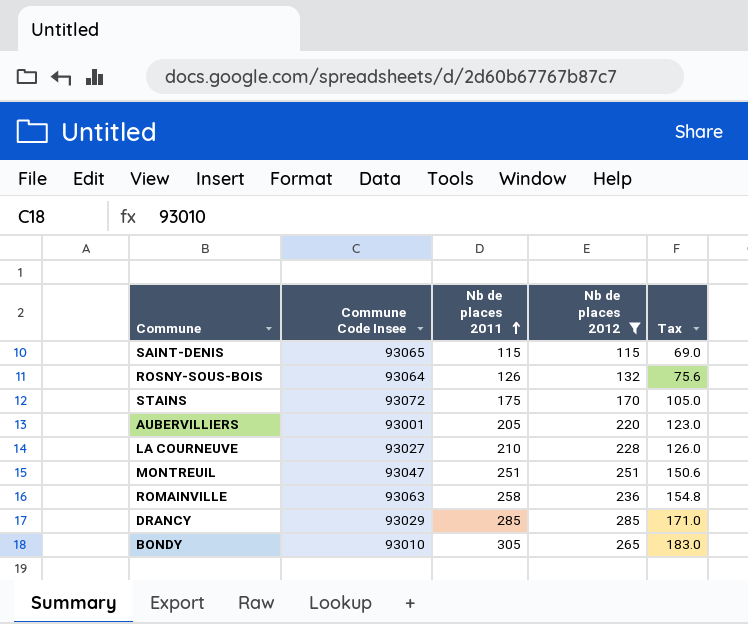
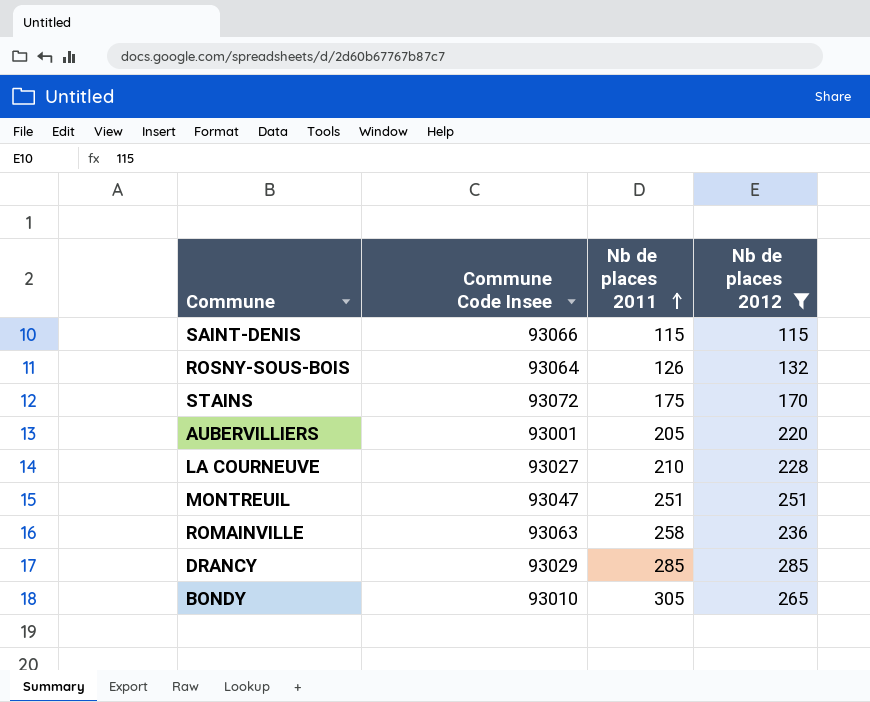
column Tax | formula: [Nb de places 2011] * 0.6 -> none
SAINT-DENIS | Commune Code Insee: 93065 -> 93066

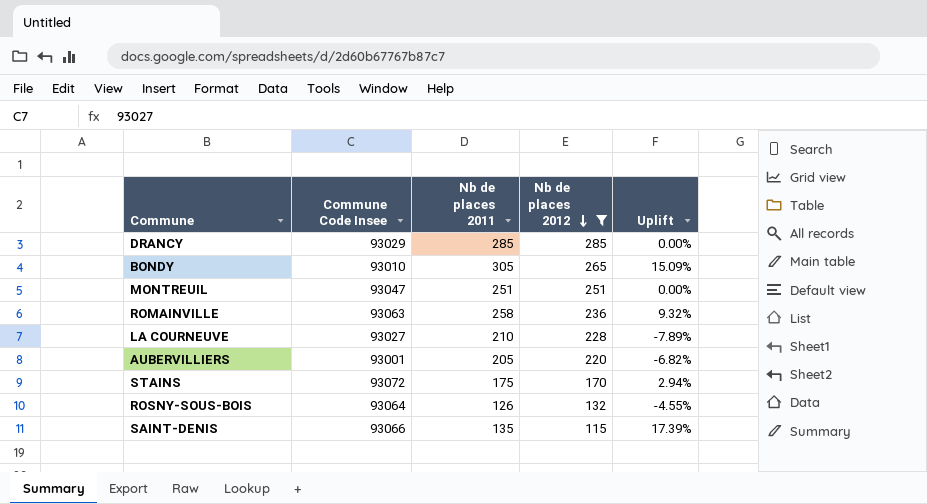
row order: Nb de places 2011 ascending -> Nb de places 2012 descending
column Uplift | formula: none -> ([Nb de places 2011] - [Nb de places 2012]) / [Nb de places 2012]
SAINT-DENIS | Nb de places 2011: 115 -> 135

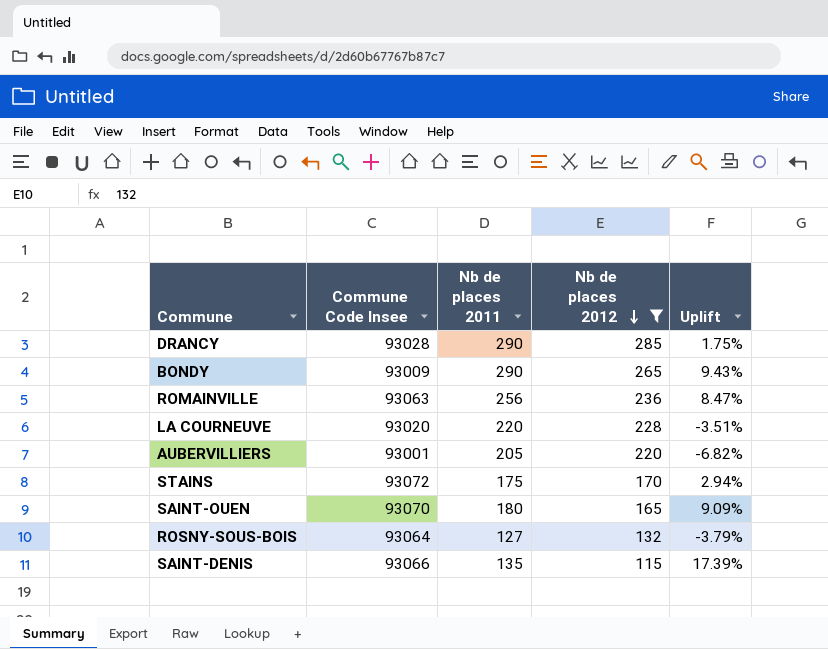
row MONTREUIL: 93047 | 251 | 251 | 0.00% -> none
DRANCY | Commune Code Insee: 93029 -> 93028
DRANCY | Nb de places 2011: 285 -> 290
DRANCY | Uplift: 0.00% -> 1.75%
BONDY | Commune Code Insee: 93010 -> 93009
BONDY | Nb de places 2011: 305 -> 290
BONDY | Uplift: 15.09% -> 9.43%
ROMAINVILLE | Nb de places 2011: 258 -> 256
ROMAINVILLE | Uplift: 9.32% -> 8.47%
LA COURNEUVE | Commune Code Insee: 93027 -> 93020
LA COURNEUVE | Nb de places 2011: 210 -> 220
LA COURNEUVE | Uplift: -7.89% -> -3.51%
row SAINT-OUEN: none -> 93070 | 180 | 165 | 9.09%
ROSNY-SOUS-BOIS | Nb de places 2011: 126 -> 127
ROSNY-SOUS-BOIS | Uplift: -4.55% -> -3.79%

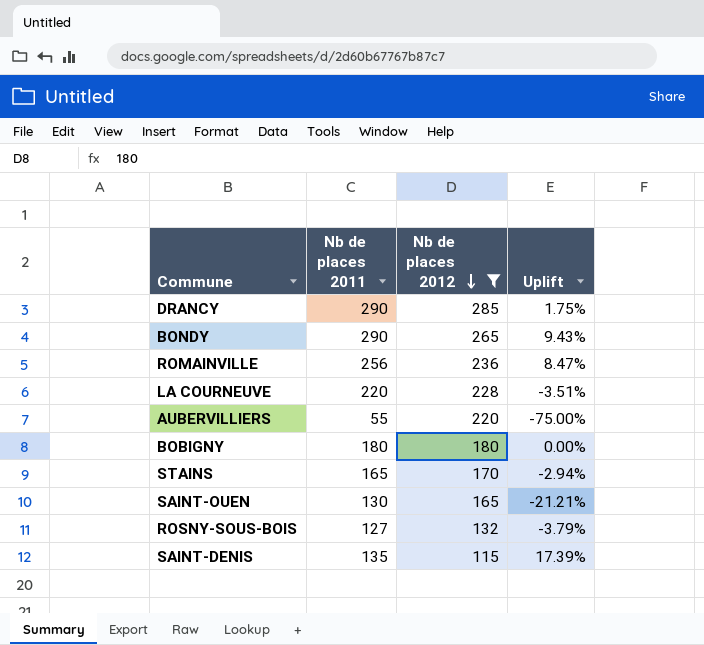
column Commune Code Insee | position: 2 -> none
AUBERVILLIERS | Nb de places 2011: 205 -> 55
AUBERVILLIERS | Uplift: -6.82% -> -75.00%
row BOBIGNY: none -> 180 | 180 | 0.00%
STAINS | Nb de places 2011: 175 -> 165
STAINS | Uplift: 2.94% -> -2.94%
SAINT-OUEN | Nb de places 2011: 180 -> 130
SAINT-OUEN | Uplift: 9.09% -> -21.21%

